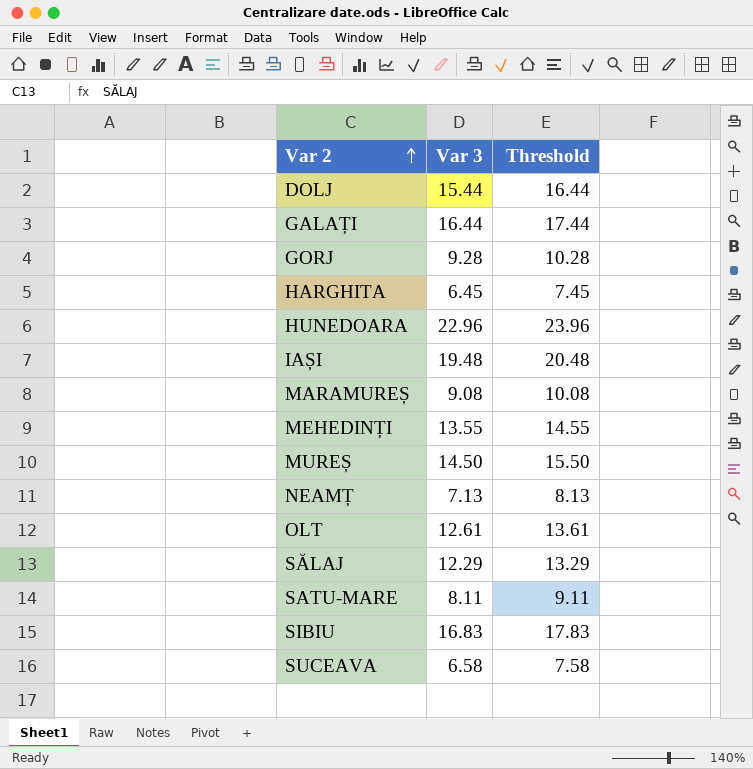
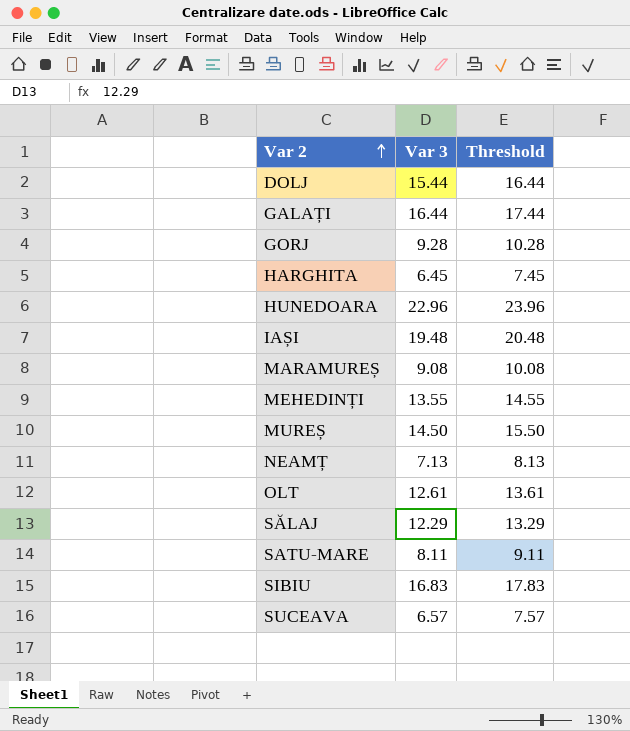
SUCEAVA | Var 3: 6.58 -> 6.57
SUCEAVA | Threshold: 7.58 -> 7.57

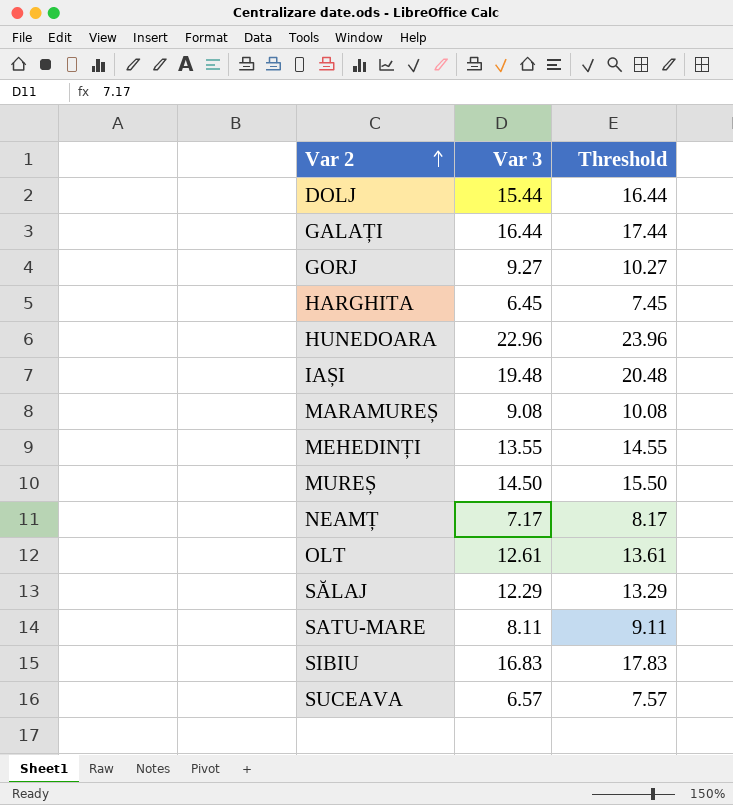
GORJ | Var 3: 9.28 -> 9.27
GORJ | Threshold: 10.28 -> 10.27
NEAMȚ | Var 3: 7.13 -> 7.17
NEAMȚ | Threshold: 8.13 -> 8.17

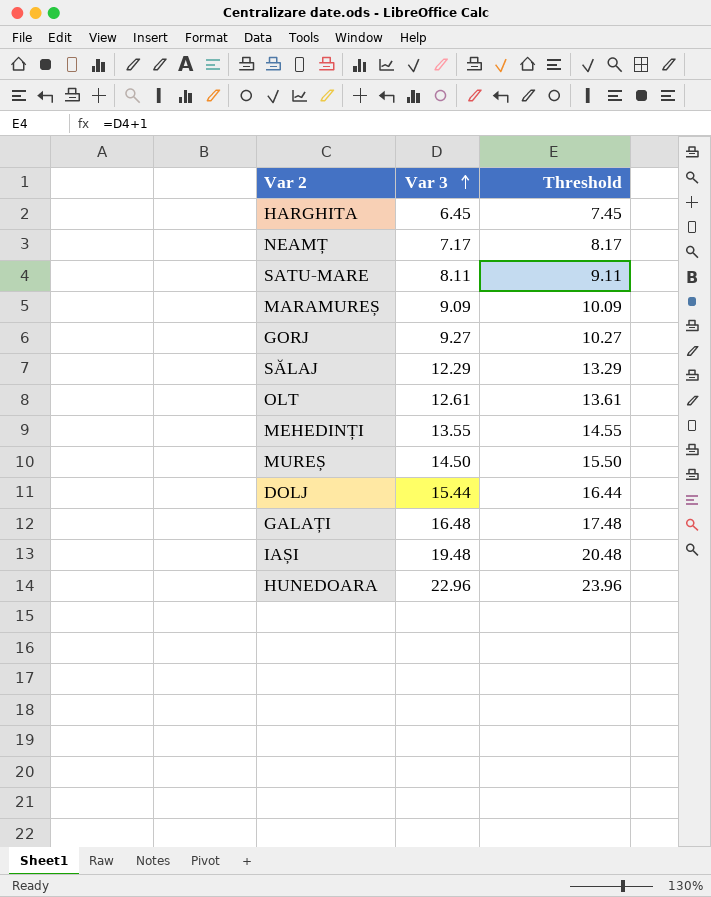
row order: Var 2 ascending -> Var 3 ascending
row SIBIU: 16.83 | 17.83 -> none
row SUCEAVA: 6.57 | 7.57 -> none
MARAMUREȘ | Var 3: 9.08 -> 9.09
MARAMUREȘ | Threshold: 10.08 -> 10.09
GALAȚI | Var 3: 16.44 -> 16.48
GALAȚI | Threshold: 17.44 -> 17.48

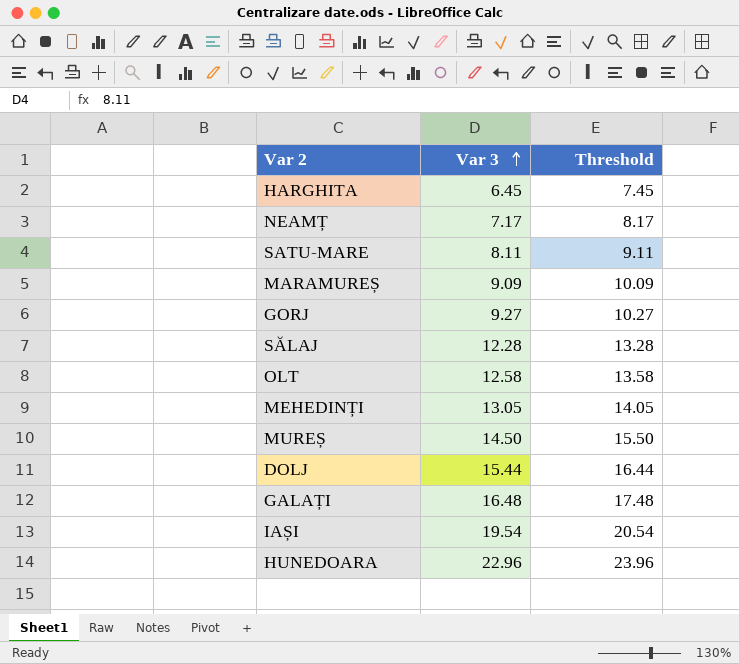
SĂLAJ | Var 3: 12.29 -> 12.28
SĂLAJ | Threshold: 13.29 -> 13.28
OLT | Var 3: 12.61 -> 12.58
OLT | Threshold: 13.61 -> 13.58
MEHEDINȚI | Var 3: 13.55 -> 13.05
MEHEDINȚI | Threshold: 14.55 -> 14.05
IAȘI | Var 3: 19.48 -> 19.54
IAȘI | Threshold: 20.48 -> 20.54

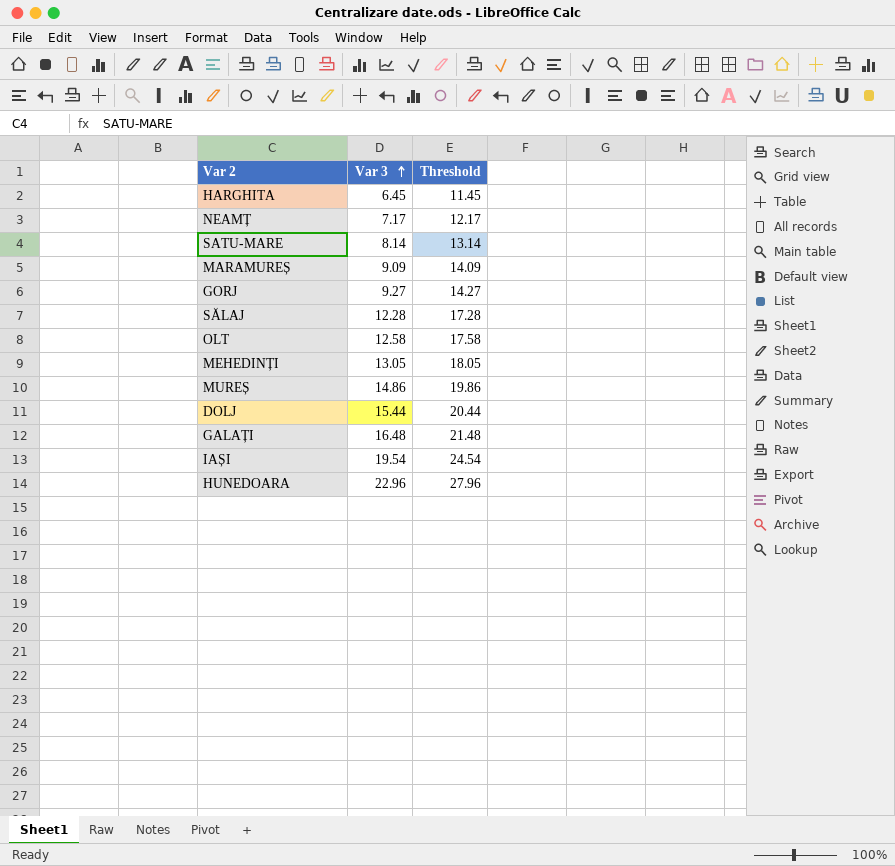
column Threshold | formula: [Var 3] + 1 -> [Var 3] + 5
SATU-MARE | Var 3: 8.11 -> 8.14
MUREȘ | Var 3: 14.50 -> 14.86

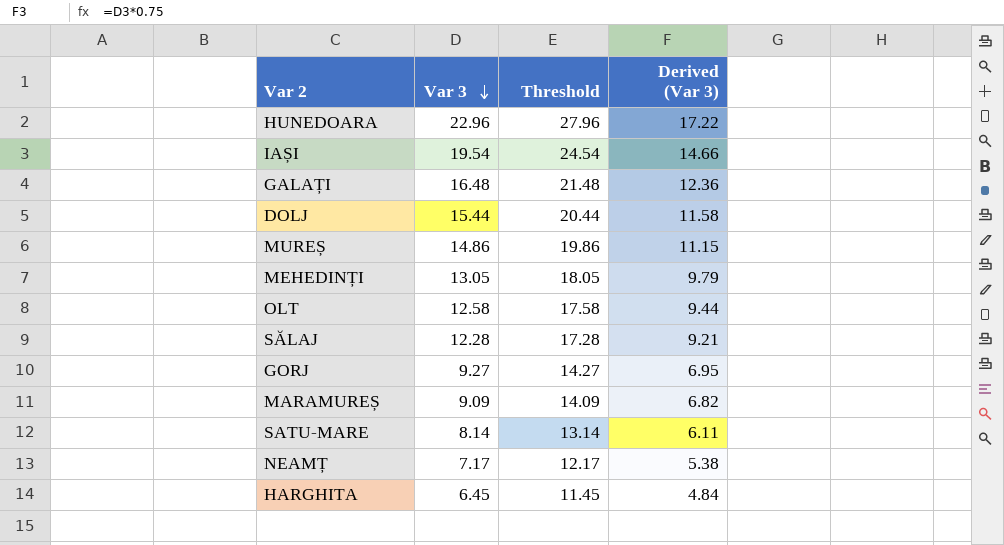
row order: Var 3 ascending -> Var 3 descending
column Derived (Var 3) | formula: none -> [Var 3] * 0.75

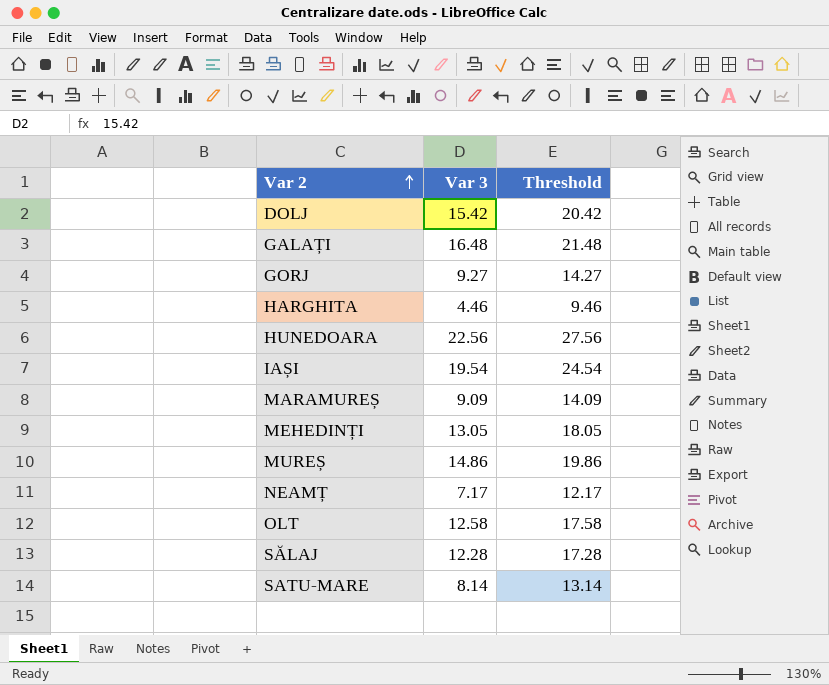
row order: Var 3 descending -> Var 2 ascending
column Derived (Var 3) | formula: [Var 3] * 0.75 -> none
DOLJ | Var 3: 15.44 -> 15.42
DOLJ | Threshold: 20.44 -> 20.42
HARGHITA | Var 3: 6.45 -> 4.46
HARGHITA | Threshold: 11.45 -> 9.46
HUNEDOARA | Var 3: 22.96 -> 22.56
HUNEDOARA | Threshold: 27.96 -> 27.56

